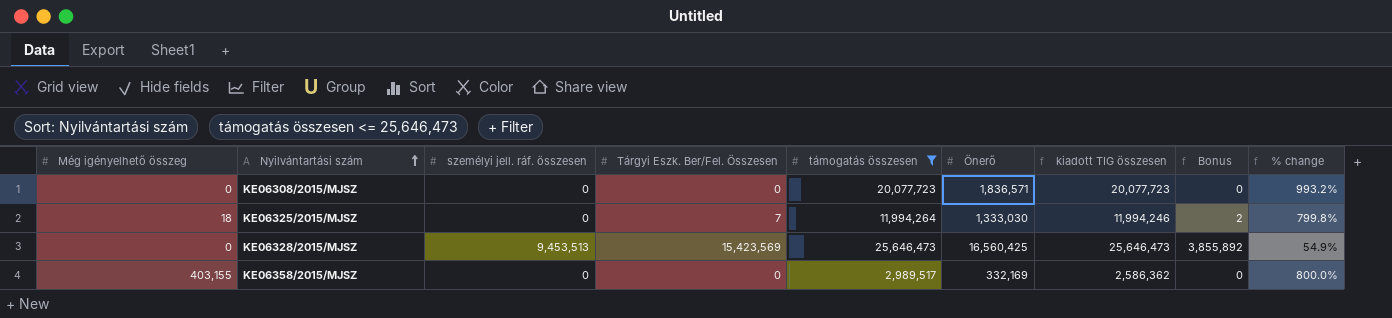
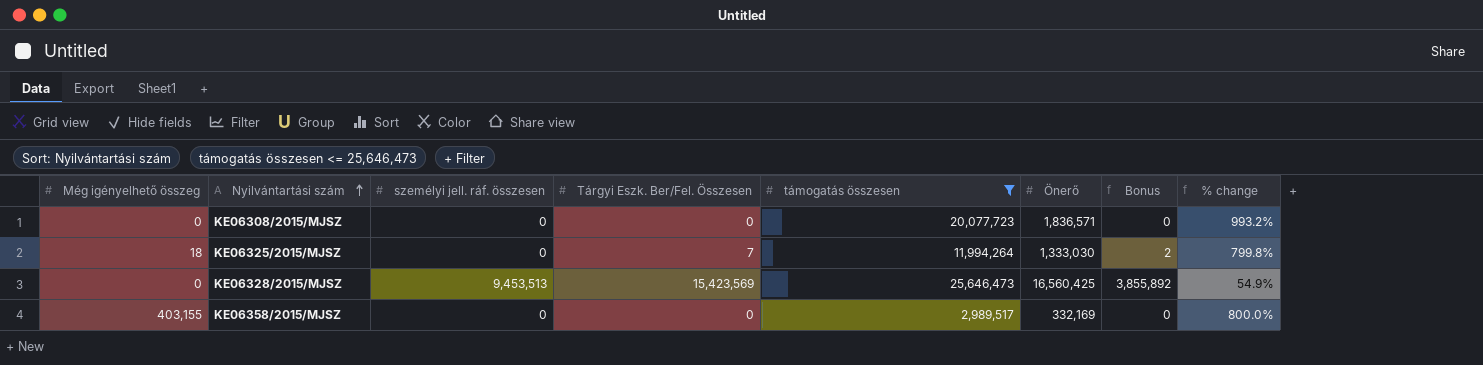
column kiadott TIG összesen | formula: [támogatás összesen] - [Még igényelhető összeg] -> none

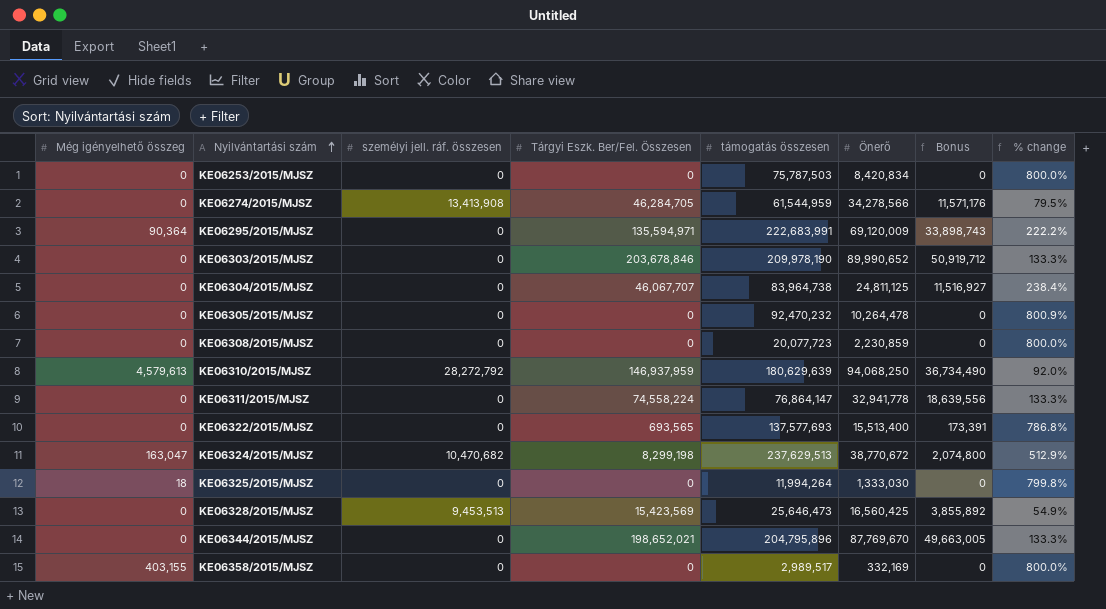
filter: támogatás összesen <= 25,646,473 -> none
KE06308/2015/MJSZ | Önerő: 1,836,571 -> 2,230,859
KE06308/2015/MJSZ | % change: 993.2% -> 800.0%
KE06325/2015/MJSZ | Tárgyi Eszk. Ber/Fel. Összesen: 7 -> 0
KE06325/2015/MJSZ | Bonus: 2 -> 0

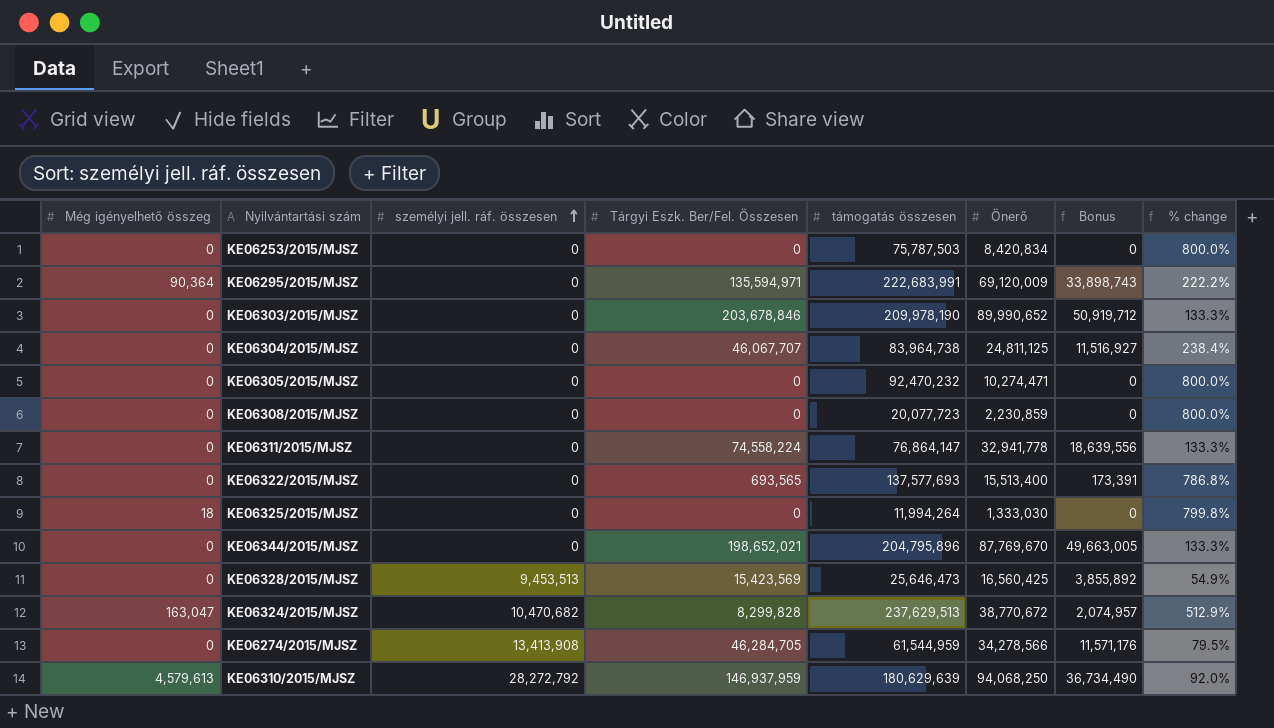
row order: Nyilvántartási szám ascending -> személyi jell. ráf. összesen ascending
row KE06358/2015/MJSZ: 403,155 | 0 | 0 | 2,989,517 | 332,169 | 0 | 800.0% -> none
KE06305/2015/MJSZ | Önerő: 10,264,478 -> 10,274,471
KE06305/2015/MJSZ | % change: 800.9% -> 800.0%
KE06324/2015/MJSZ | Tárgyi Eszk. Ber/Fel. Összesen: 8,299,198 -> 8,299,828
KE06324/2015/MJSZ | Bonus: 2,074,800 -> 2,074,957

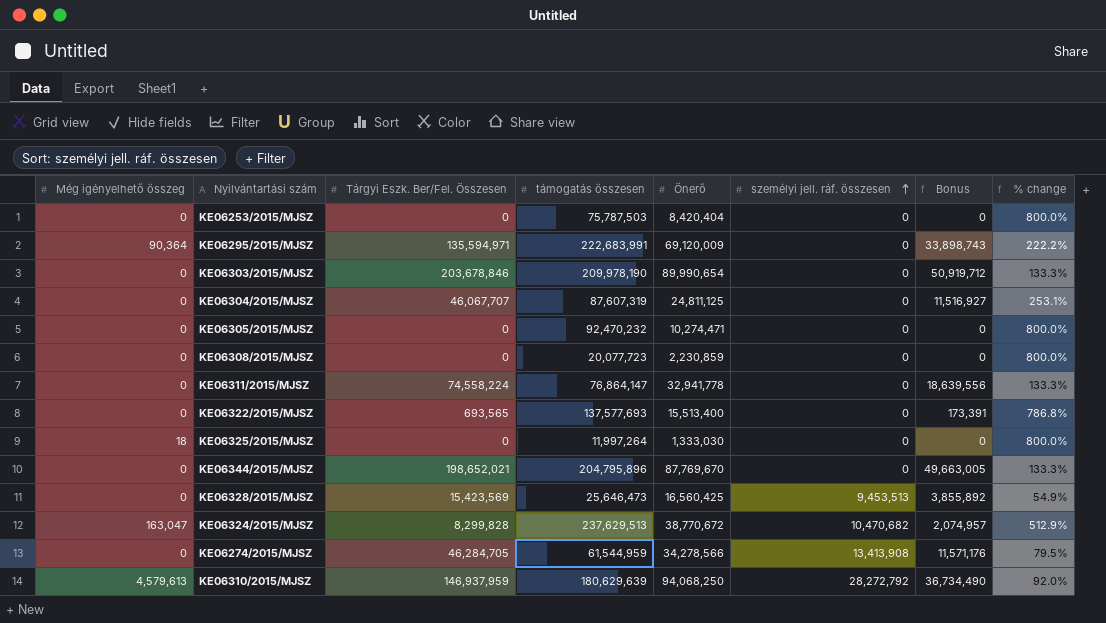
column személyi jell. ráf. összesen | position: 3 -> 6
KE06253/2015/MJSZ | Önerő: 8,420,834 -> 8,420,404
KE06303/2015/MJSZ | Önerő: 89,990,652 -> 89,990,654
KE06304/2015/MJSZ | támogatás összesen: 83,964,738 -> 87,607,319
KE06304/2015/MJSZ | % change: 238.4% -> 253.1%
KE06325/2015/MJSZ | támogatás összesen: 11,994,264 -> 11,997,264
KE06325/2015/MJSZ | % change: 799.8% -> 800.0%

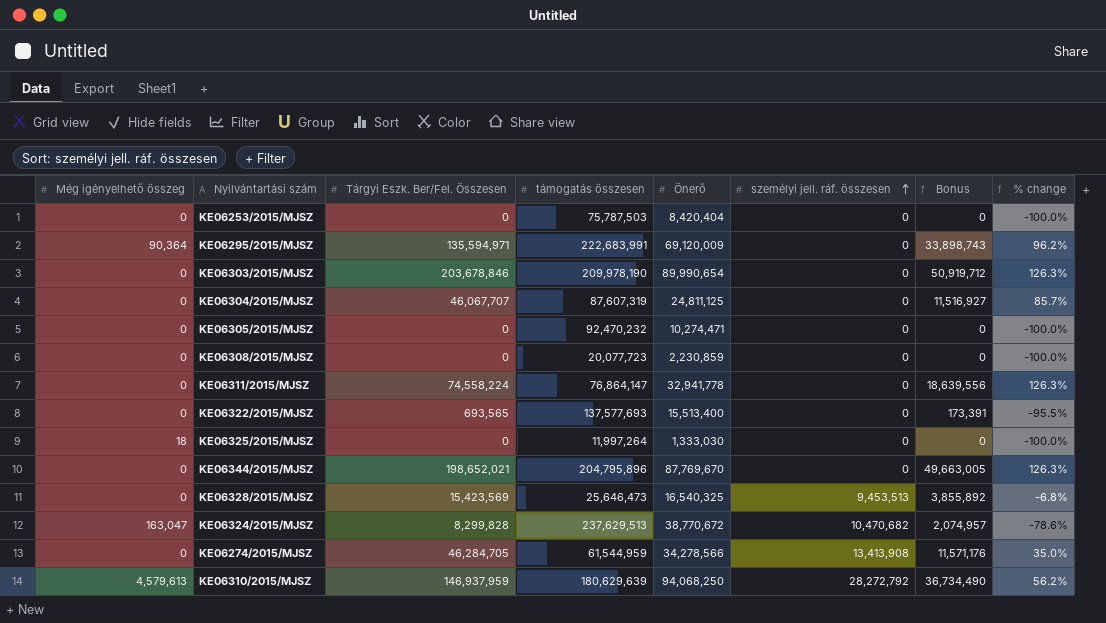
column % change | formula: ([támogatás összesen] - [Önerő]) / [Önerő] -> ([Tárgyi Eszk. Ber/Fel. Összesen] - [Önerő]) / [Önerő]
KE06328/2015/MJSZ | Önerő: 16,560,425 -> 16,540,325

